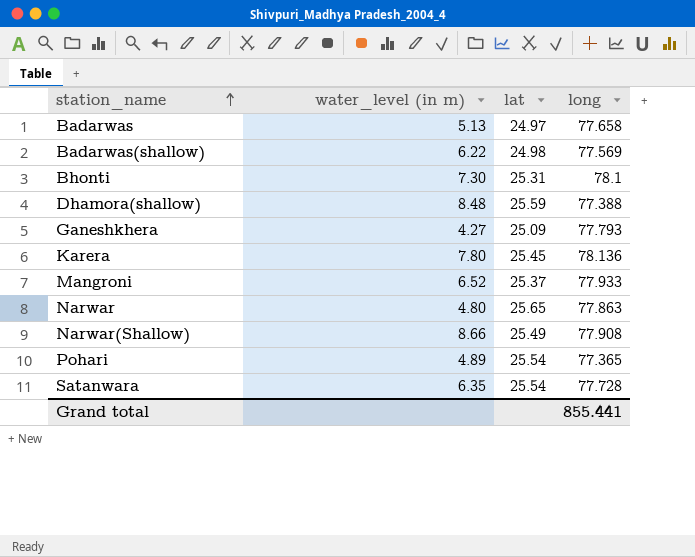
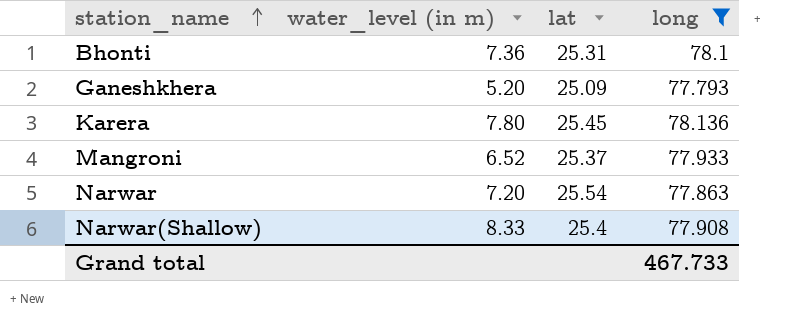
filter: none -> long >= 77.793
Bhonti | water_level (in m): 7.30 -> 7.36
Ganeshkhera | water_level (in m): 4.27 -> 5.20
Narwar | water_level (in m): 4.80 -> 7.20
Narwar | lat: 25.65 -> 25.54
Narwar(Shallow) | water_level (in m): 8.66 -> 8.33
Narwar(Shallow) | lat: 25.49 -> 25.4
Grand total | long: 855.441 -> 467.733

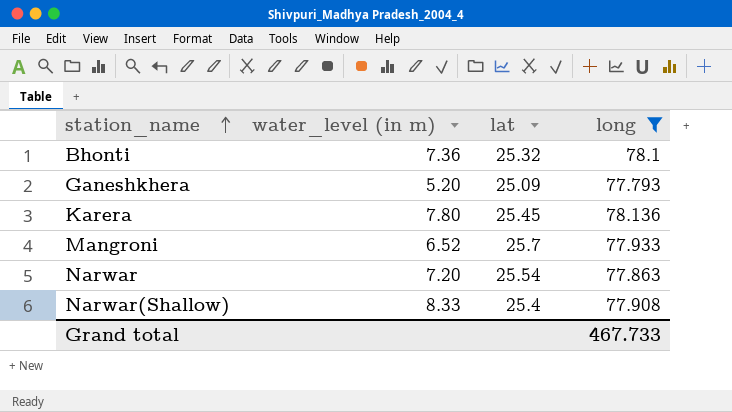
Bhonti | lat: 25.31 -> 25.32
Mangroni | lat: 25.37 -> 25.7

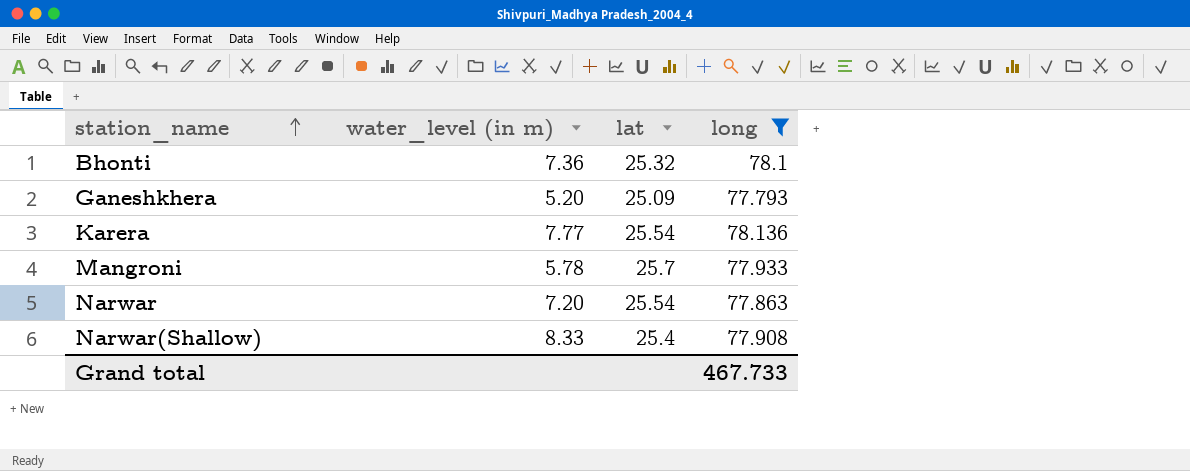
Karera | water_level (in m): 7.80 -> 7.77
Karera | lat: 25.45 -> 25.54
Mangroni | water_level (in m): 6.52 -> 5.78

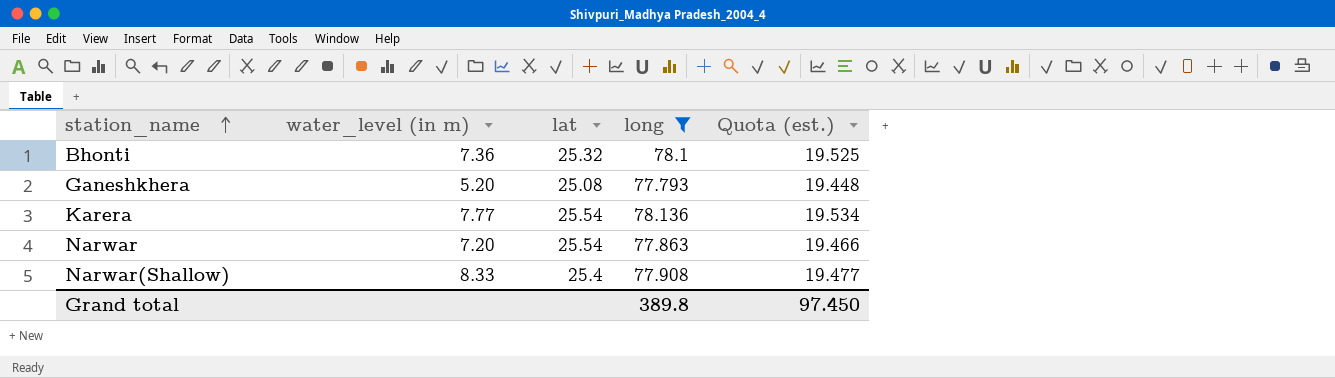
column Quota (est.) | formula: none -> [long] * 0.25
row Mangroni: 5.78 | 25.7 | 77.933 -> none
Ganeshkhera | lat: 25.09 -> 25.08
Grand total | long: 467.733 -> 389.8

